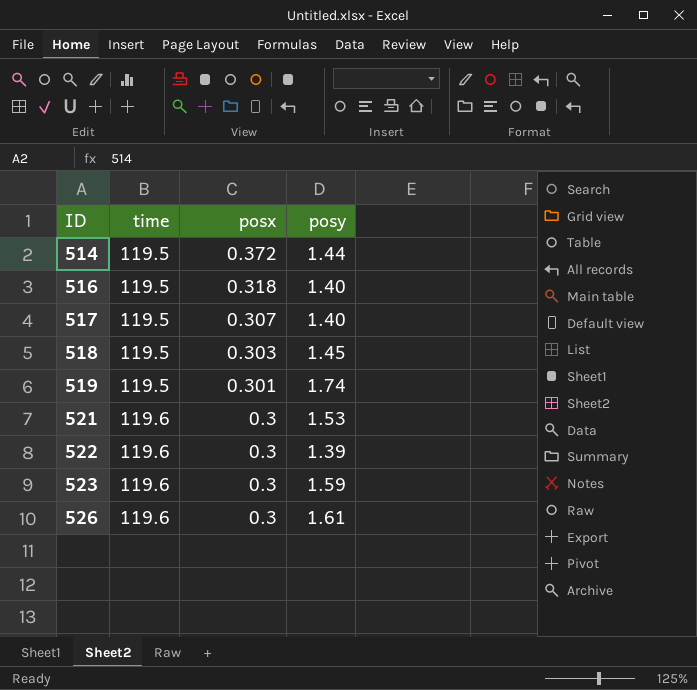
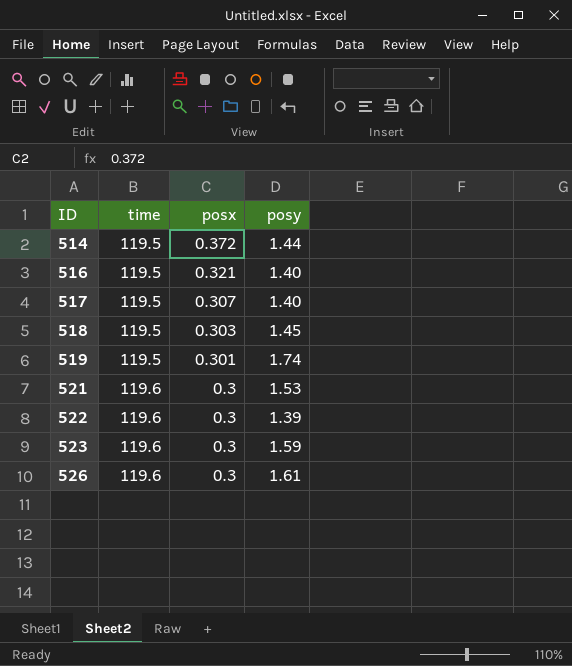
516 | posx: 0.318 -> 0.321

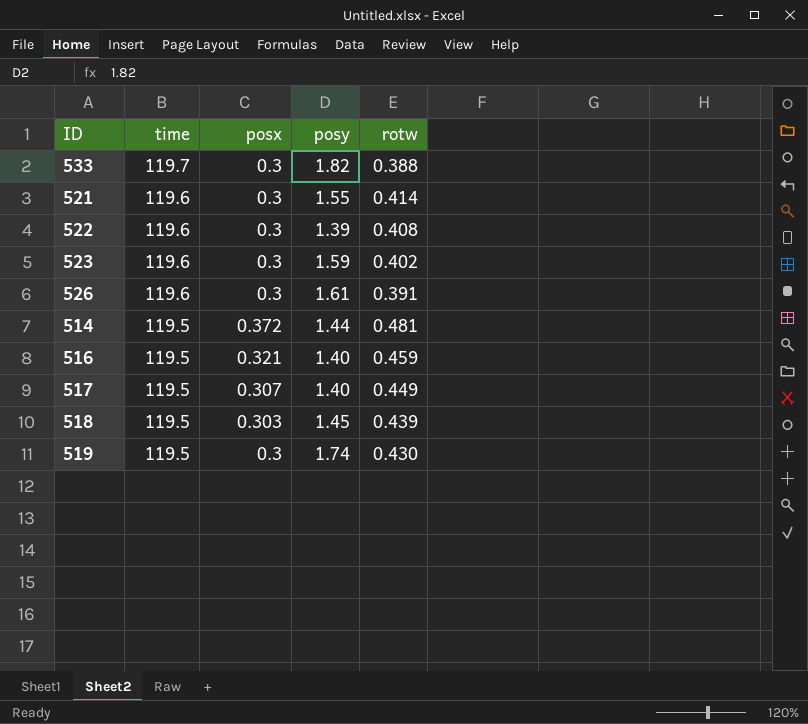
row order: ID ascending -> time descending
column rotw | position: none -> 5
row 533: none -> 119.7 | 0.3 | 1.82 | 0.388
521 | posy: 1.53 -> 1.55
519 | posx: 0.301 -> 0.3

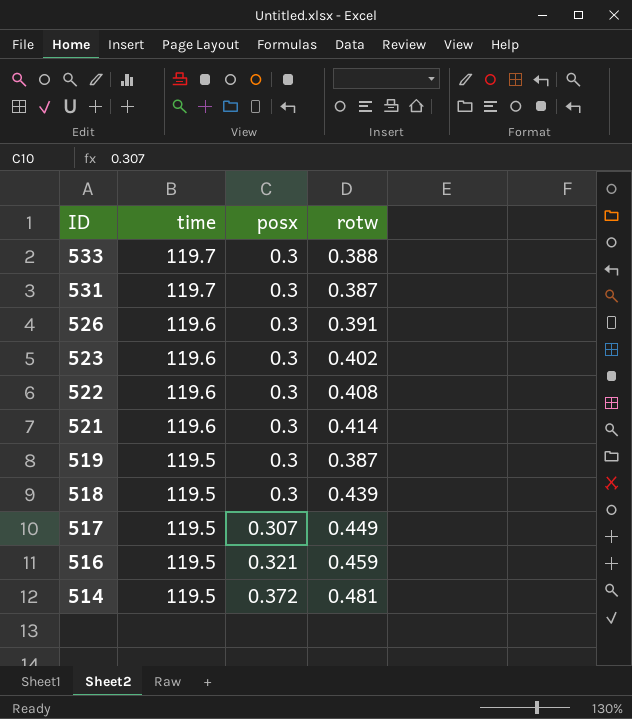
row order: time descending -> ID descending
column posy | position: 4 -> none
row 531: none -> 119.7 | 0.3 | 0.387
519 | rotw: 0.430 -> 0.387
518 | posx: 0.303 -> 0.3

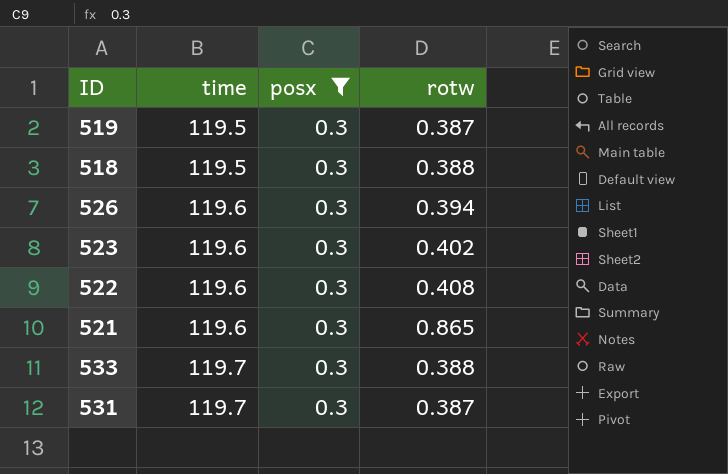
filter: none -> posx = 0.3
row order: ID descending -> time ascending
518 | rotw: 0.439 -> 0.388
526 | rotw: 0.391 -> 0.394
521 | rotw: 0.414 -> 0.865

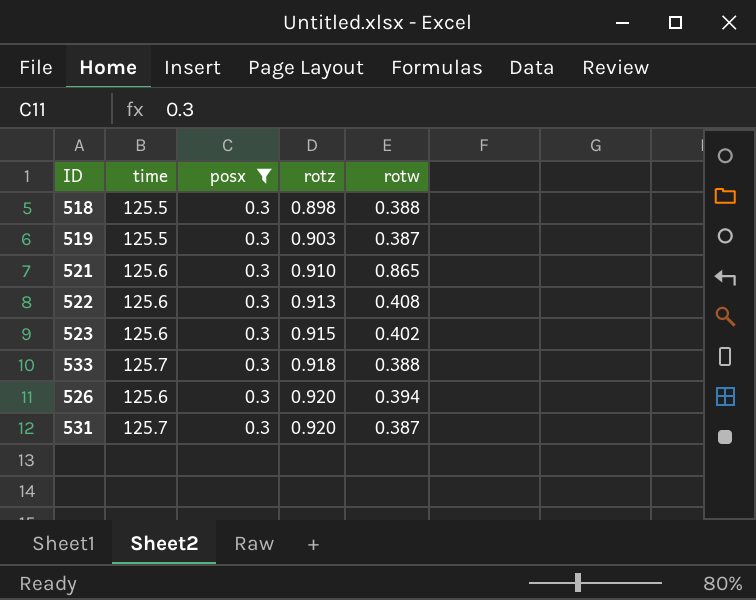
row order: time ascending -> rotz ascending
column rotz | position: none -> 4
518 | time: 119.5 -> 125.5
519 | time: 119.5 -> 125.5
521 | time: 119.6 -> 125.6
522 | time: 119.6 -> 125.6
523 | time: 119.6 -> 125.6
533 | time: 119.7 -> 125.7
526 | time: 119.6 -> 125.6
531 | time: 119.7 -> 125.7

